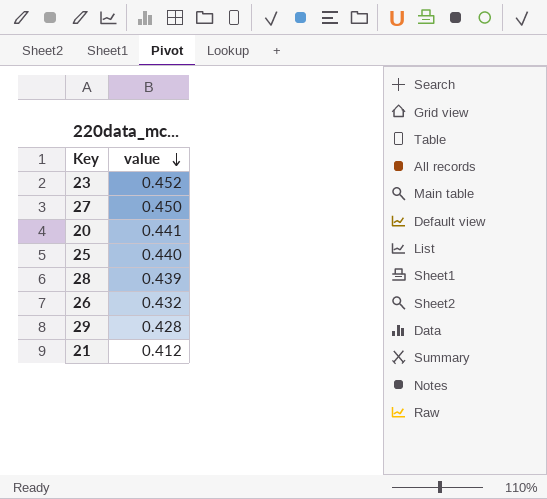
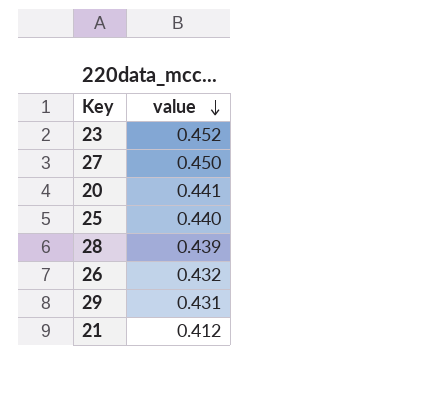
29 | value: 0.428 -> 0.431

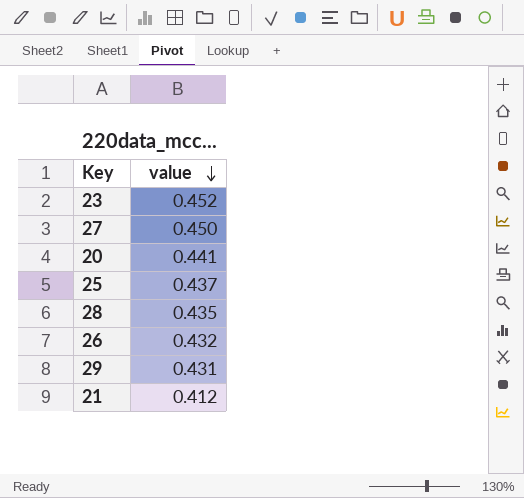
25 | value: 0.440 -> 0.437
28 | value: 0.439 -> 0.435

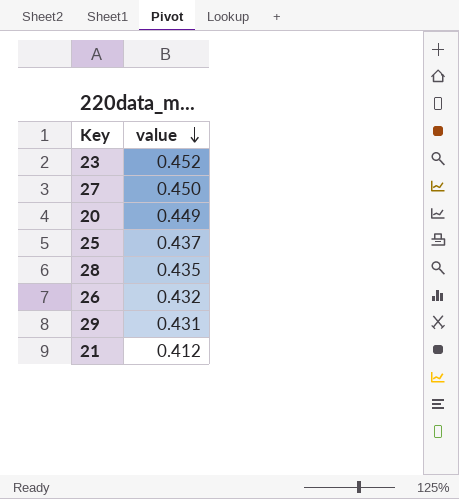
20 | value: 0.441 -> 0.449

